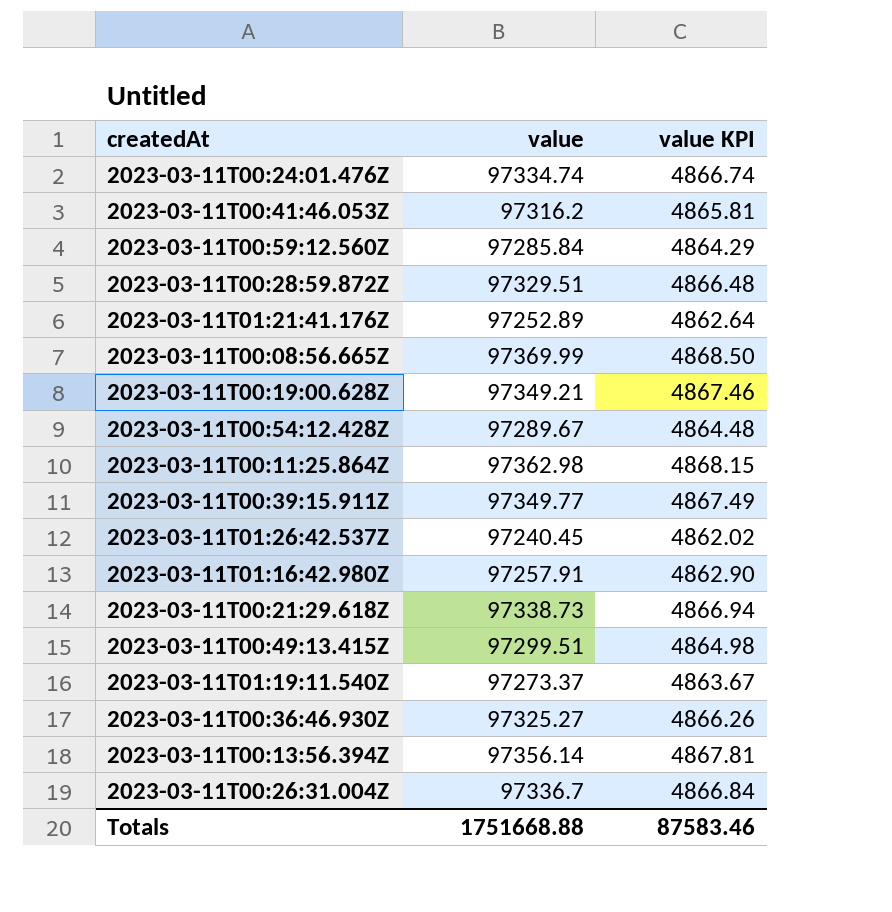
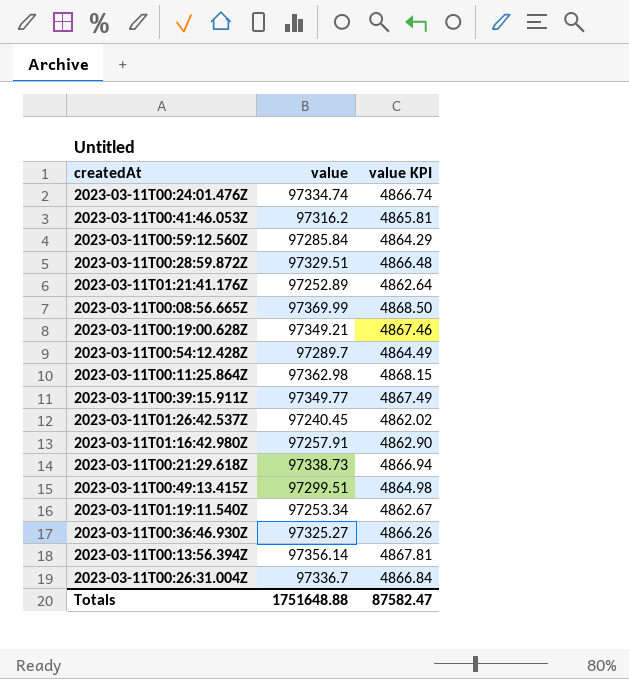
2023-03-11T00:54:12.428Z | value: 97289.67 -> 97289.7
2023-03-11T00:54:12.428Z | value KPI: 4864.48 -> 4864.49
2023-03-11T01:19:11.540Z | value: 97273.37 -> 97253.34
2023-03-11T01:19:11.540Z | value KPI: 4863.67 -> 4862.67
Totals | value: 1751668.88 -> 1751648.88
Totals | value KPI: 87583.46 -> 87582.47

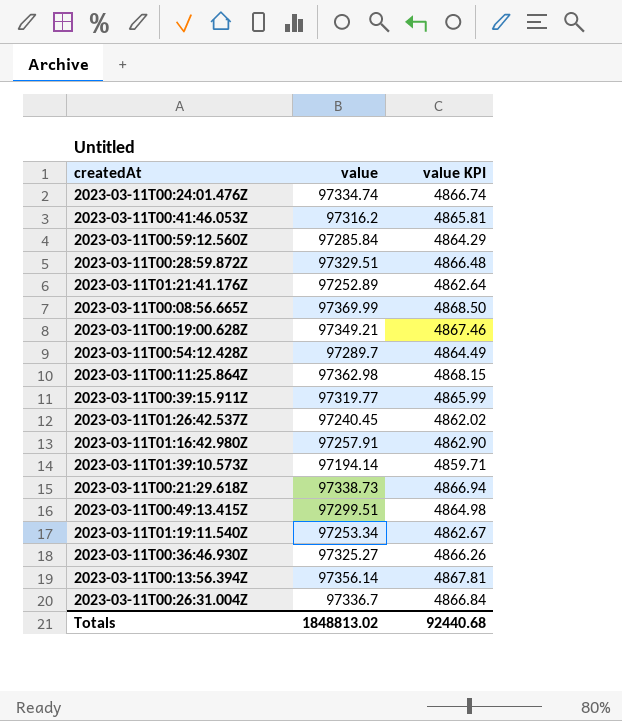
2023-03-11T00:39:15.911Z | value: 97349.77 -> 97319.77
2023-03-11T00:39:15.911Z | value KPI: 4867.49 -> 4865.99
row 2023-03-11T01:39:10.573Z: none -> 97194.14 | 4859.71
Totals | value: 1751648.88 -> 1848813.02
Totals | value KPI: 87582.47 -> 92440.68

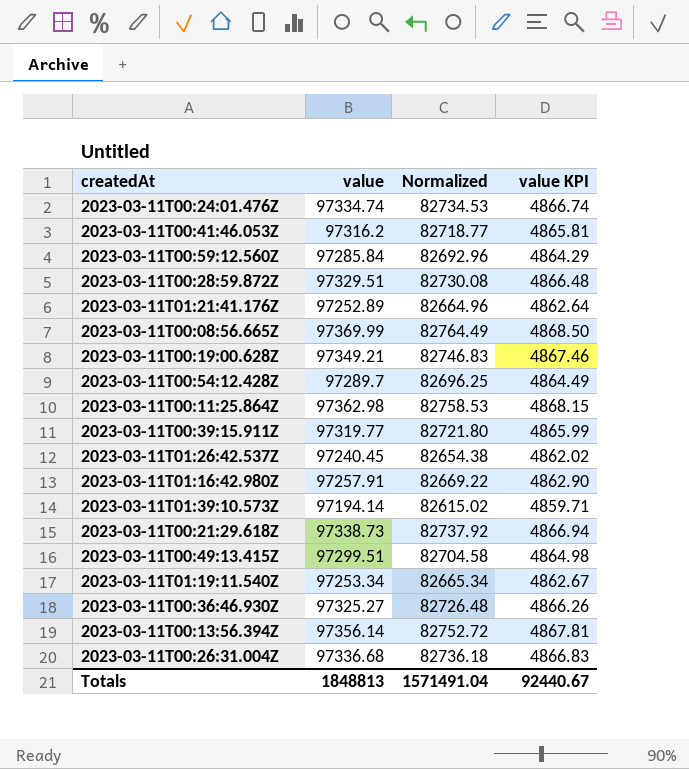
column Normalized | formula: none -> [value] * 0.85
2023-03-11T00:26:31.004Z | value: 97336.7 -> 97336.68
2023-03-11T00:26:31.004Z | value KPI: 4866.84 -> 4866.83
Totals | value: 1848813.02 -> 1848813
Totals | value KPI: 92440.68 -> 92440.67

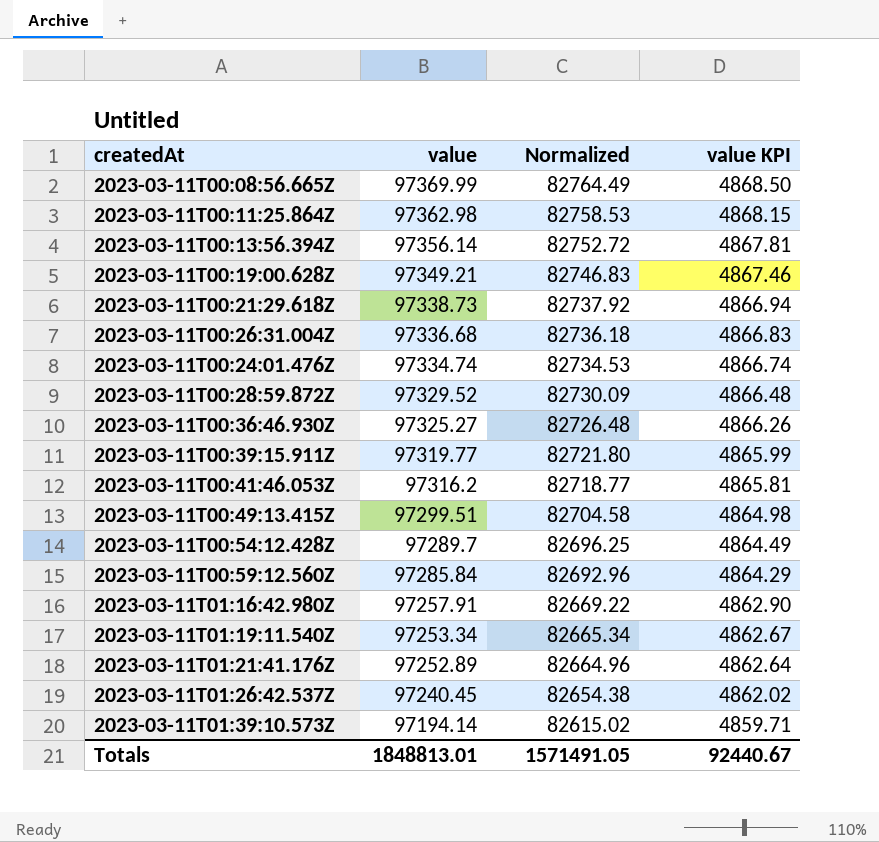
row order: none -> value descending
2023-03-11T00:28:59.872Z | value: 97329.51 -> 97329.52
2023-03-11T00:28:59.872Z | Normalized: 82730.08 -> 82730.09
Totals | value: 1848813 -> 1848813.01
Totals | Normalized: 1571491.04 -> 1571491.05

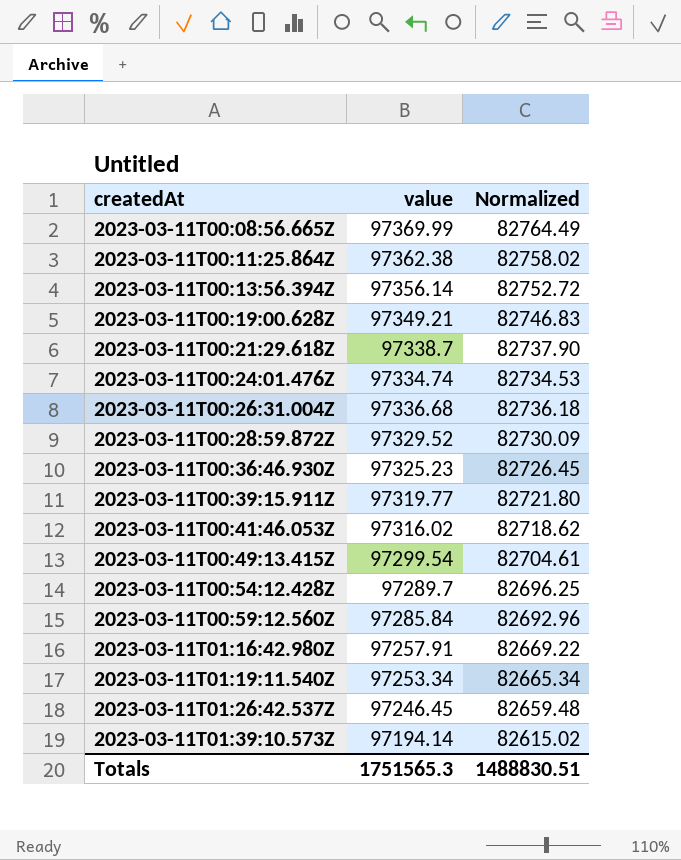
row order: value descending -> createdAt ascending
column value KPI | formula: [value] * 0.05 -> none
row 2023-03-11T01:21:41.176Z: 97252.89 | 82664.96 | 4862.64 -> none
2023-03-11T00:11:25.864Z | value: 97362.98 -> 97362.38
2023-03-11T00:11:25.864Z | Normalized: 82758.53 -> 82758.02
2023-03-11T00:21:29.618Z | value: 97338.73 -> 97338.7
2023-03-11T00:21:29.618Z | Normalized: 82737.92 -> 82737.90
2023-03-11T00:36:46.930Z | value: 97325.27 -> 97325.23
2023-03-11T00:36:46.930Z | Normalized: 82726.48 -> 82726.45
2023-03-11T00:41:46.053Z | value: 97316.2 -> 97316.02
2023-03-11T00:41:46.053Z | Normalized: 82718.77 -> 82718.62
2023-03-11T00:49:13.415Z | value: 97299.51 -> 97299.54
2023-03-11T00:49:13.415Z | Normalized: 82704.58 -> 82704.61
2023-03-11T01:26:42.537Z | value: 97240.45 -> 97246.45
2023-03-11T01:26:42.537Z | Normalized: 82654.38 -> 82659.48
Totals | value: 1848813.01 -> 1751565.3
Totals | Normalized: 1571491.05 -> 1488830.51

